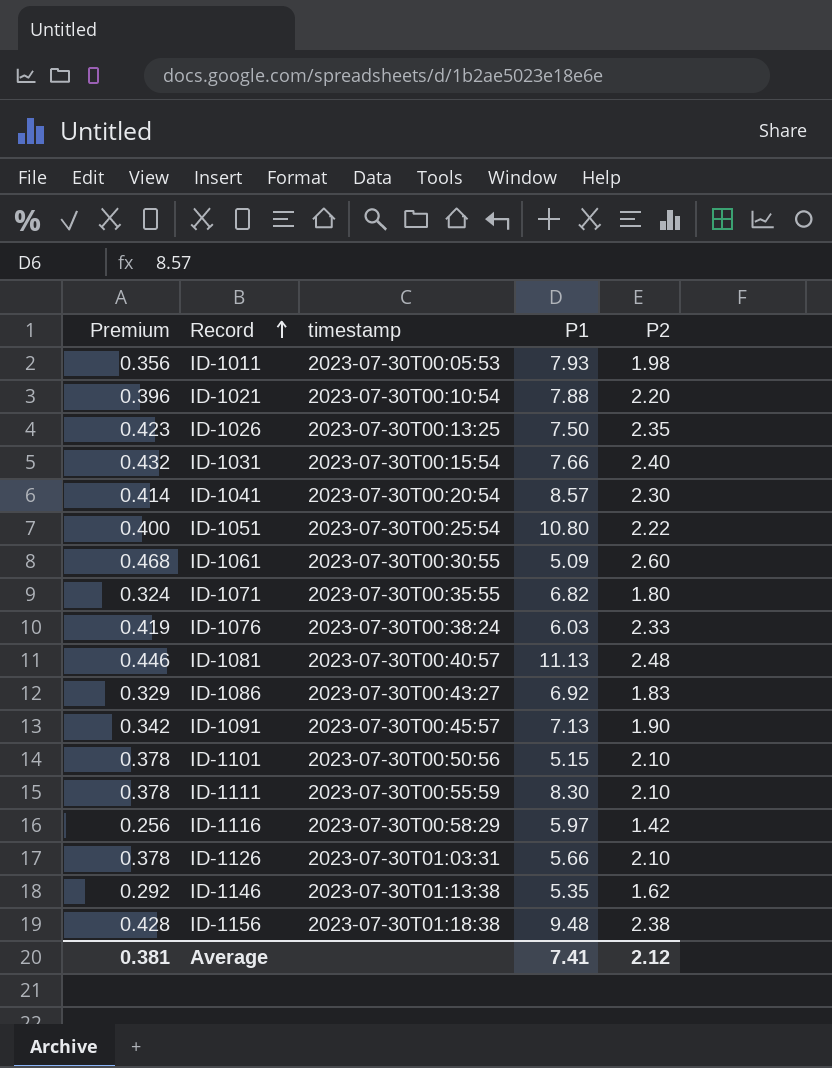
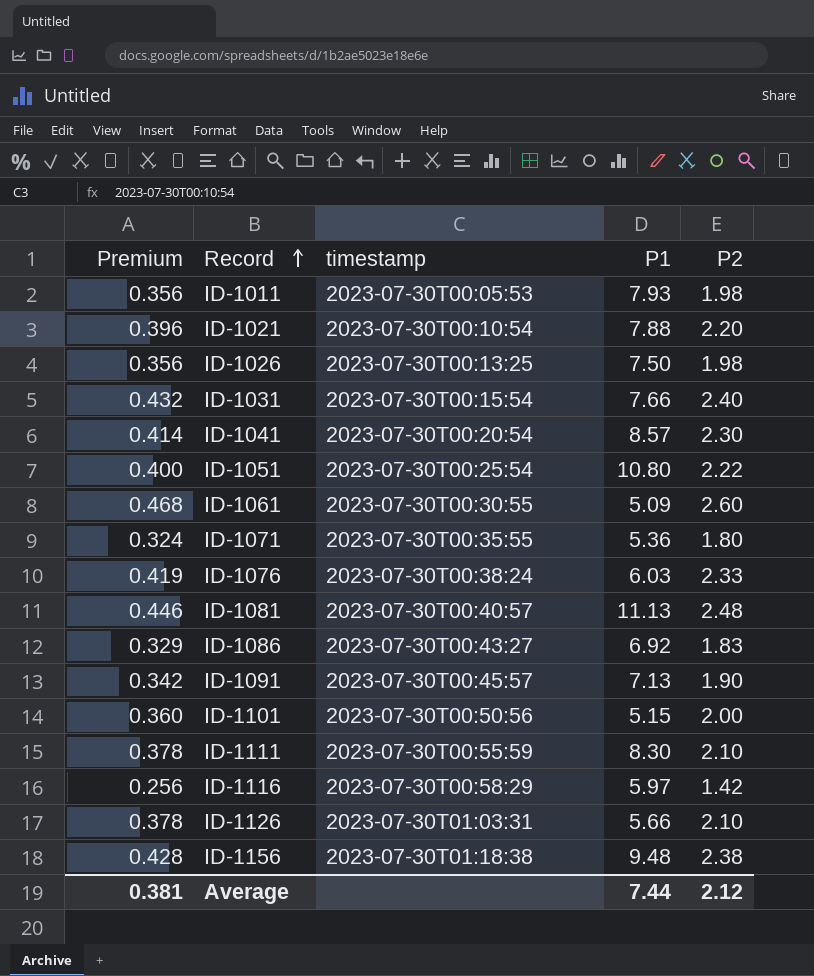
row ID-1146: 0.292 | 2023-07-30T01:13:38 | 5.35 | 1.62 -> none
ID-1026 | Premium: 0.423 -> 0.356
ID-1026 | P2: 2.35 -> 1.98
ID-1071 | P1: 6.82 -> 5.36
ID-1101 | Premium: 0.378 -> 0.360
ID-1101 | P2: 2.10 -> 2.00
Average | P1: 7.41 -> 7.44

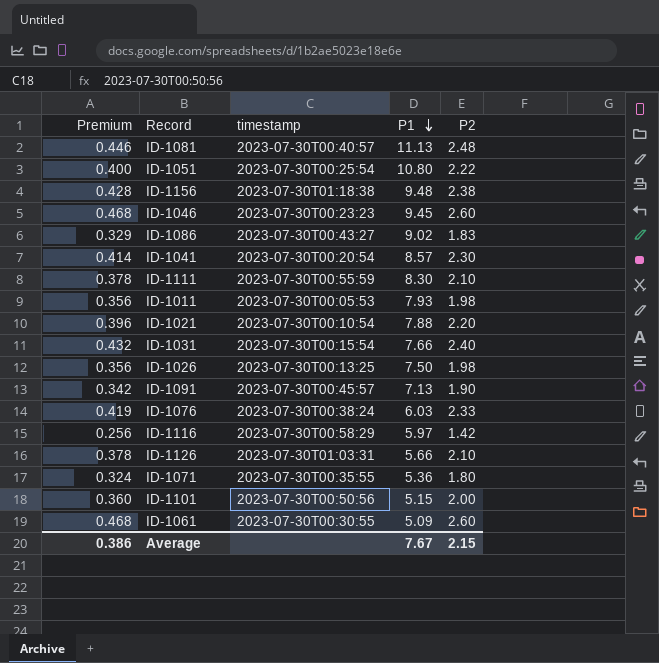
row order: Record ascending -> P1 descending
row ID-1046: none -> 0.468 | 2023-07-30T00:23:23 | 9.45 | 2.60
ID-1086 | P1: 6.92 -> 9.02
Average | Premium: 0.381 -> 0.386
Average | P1: 7.44 -> 7.67
Average | P2: 2.12 -> 2.15

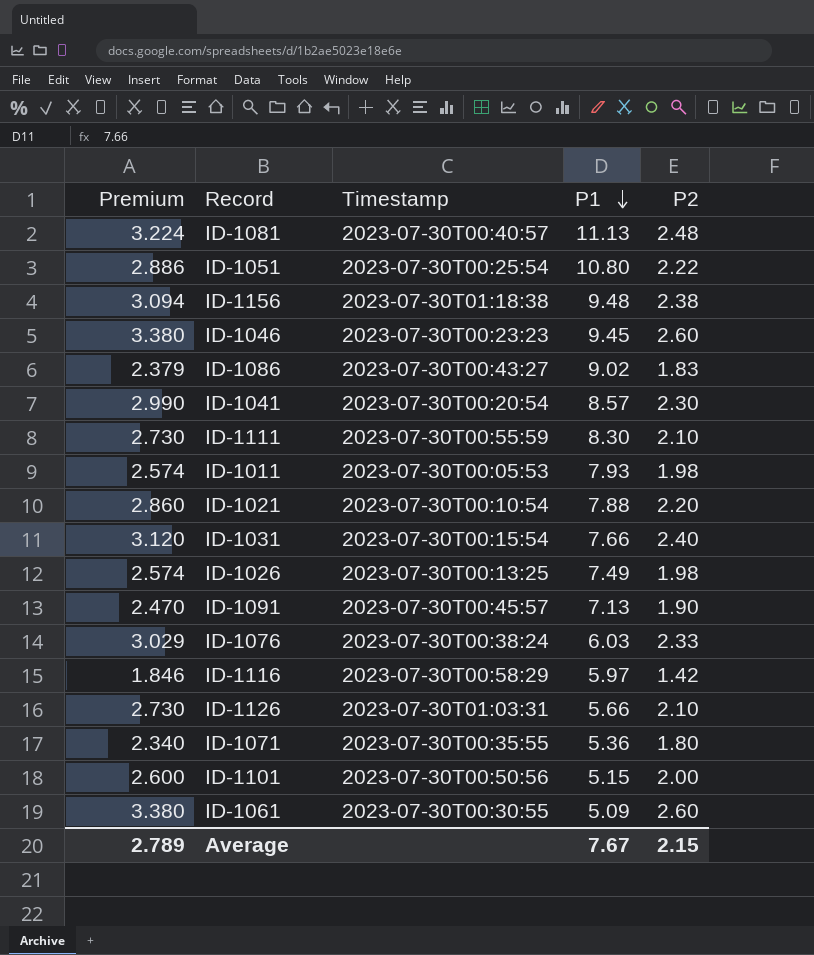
column Premium | formula: [P2] * 0.18 -> [P2] * 1.3
column name: timestamp -> Timestamp
ID-1026 | P1: 7.50 -> 7.49
Average | Premium: 0.386 -> 2.789

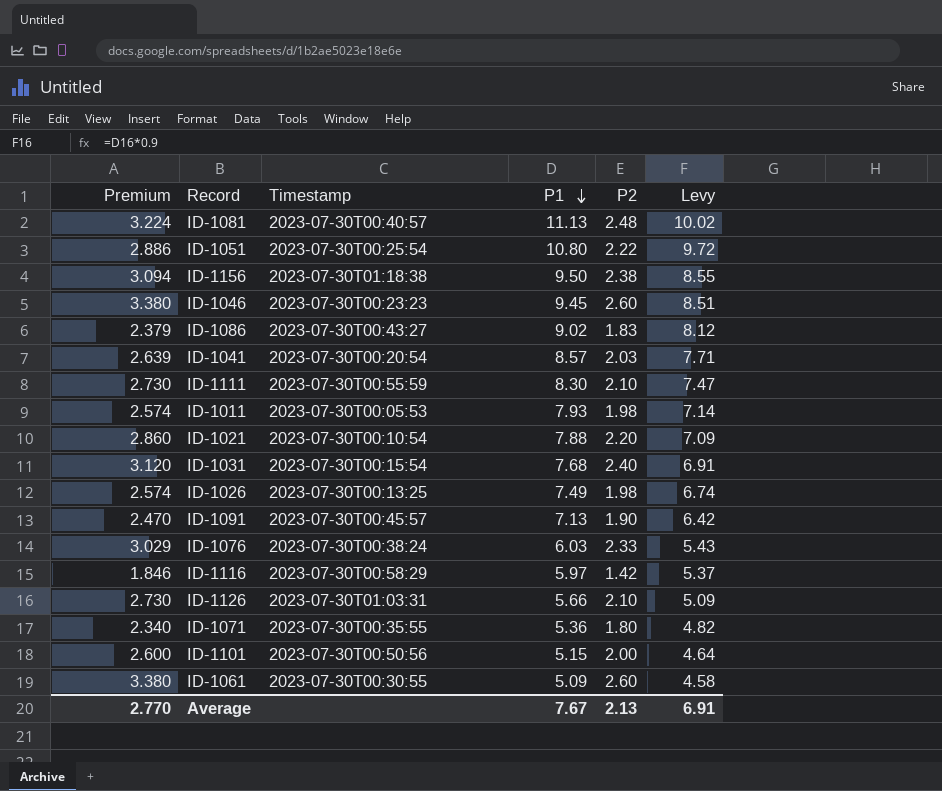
column Levy | formula: none -> [P1] * 0.9
ID-1156 | P1: 9.48 -> 9.50
ID-1041 | Premium: 2.990 -> 2.639
ID-1041 | P2: 2.30 -> 2.03
ID-1031 | P1: 7.66 -> 7.68
Average | Premium: 2.789 -> 2.770
Average | P2: 2.15 -> 2.13

